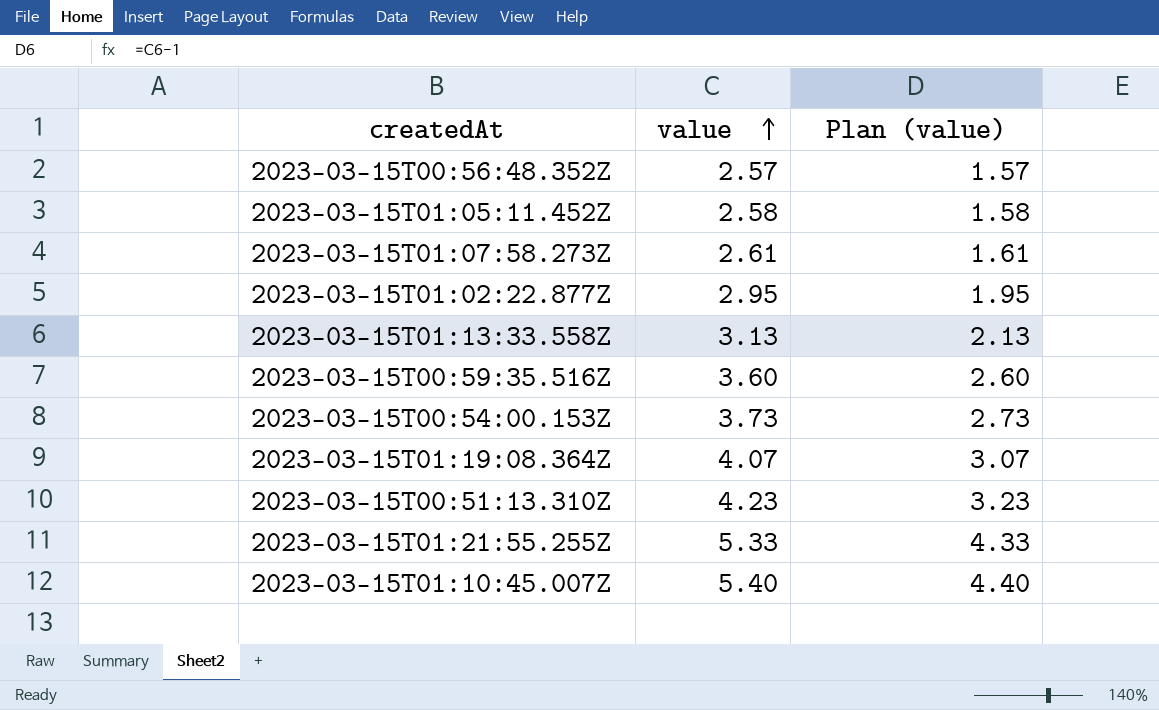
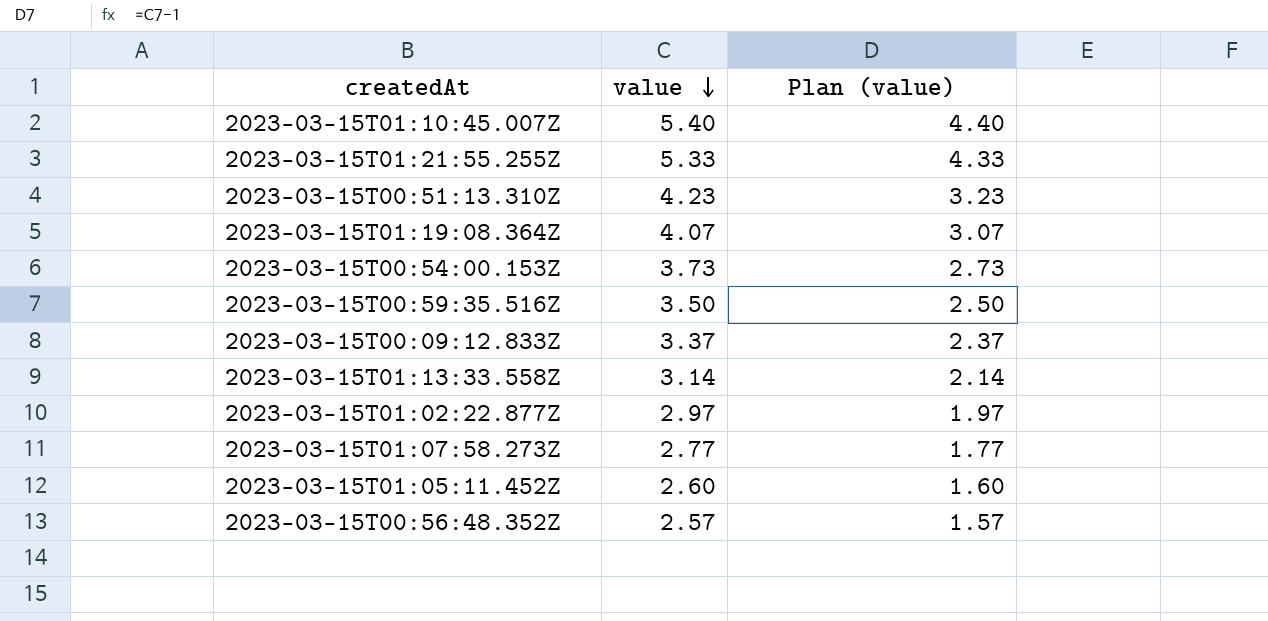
row order: value ascending -> value descending
2023-03-15T00:59:35.516Z | value: 3.60 -> 3.50
2023-03-15T00:59:35.516Z | Plan (value): 2.60 -> 2.50
row 2023-03-15T00:09:12.833Z: none -> 3.37 | 2.37
2023-03-15T01:13:33.558Z | value: 3.13 -> 3.14
2023-03-15T01:13:33.558Z | Plan (value): 2.13 -> 2.14
2023-03-15T01:02:22.877Z | value: 2.95 -> 2.97
2023-03-15T01:02:22.877Z | Plan (value): 1.95 -> 1.97
2023-03-15T01:07:58.273Z | value: 2.61 -> 2.77
2023-03-15T01:07:58.273Z | Plan (value): 1.61 -> 1.77
2023-03-15T01:05:11.452Z | value: 2.58 -> 2.60
2023-03-15T01:05:11.452Z | Plan (value): 1.58 -> 1.60

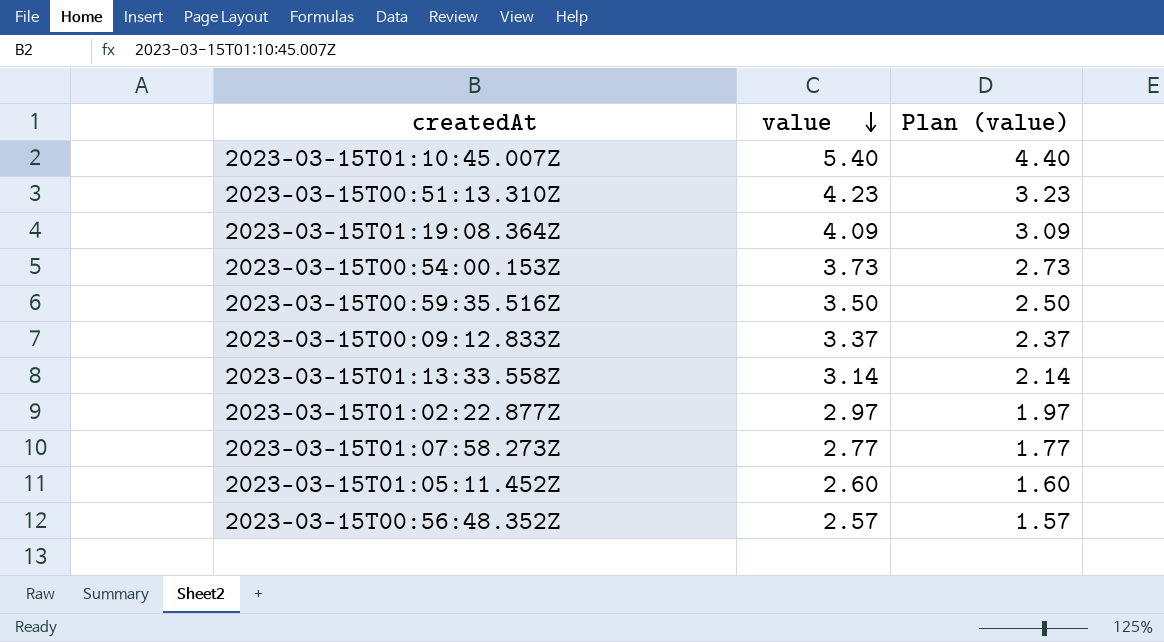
row 2023-03-15T01:21:55.255Z: 5.33 | 4.33 -> none
2023-03-15T01:19:08.364Z | value: 4.07 -> 4.09
2023-03-15T01:19:08.364Z | Plan (value): 3.07 -> 3.09

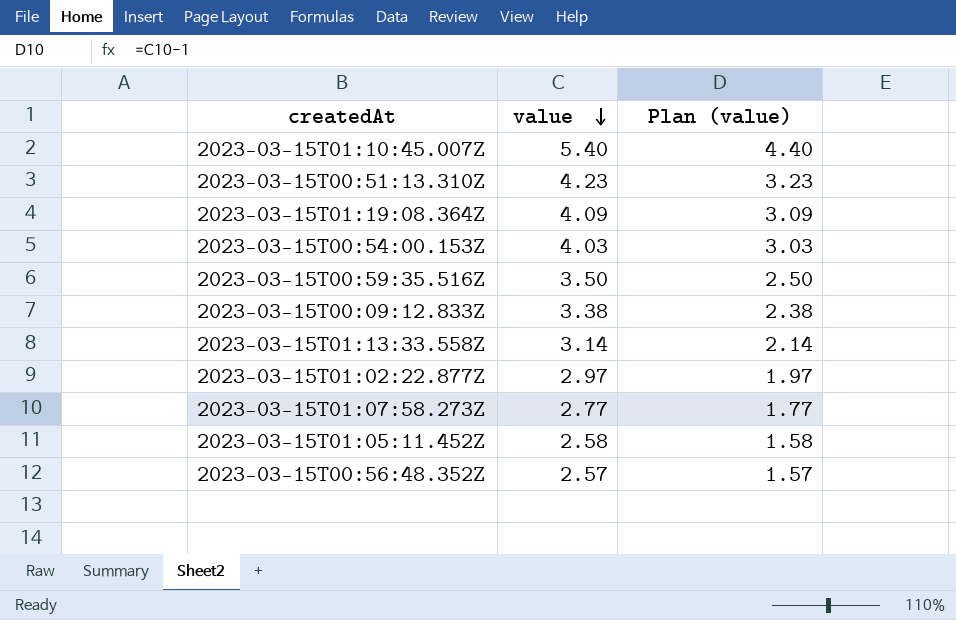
2023-03-15T00:54:00.153Z | value: 3.73 -> 4.03
2023-03-15T00:54:00.153Z | Plan (value): 2.73 -> 3.03
2023-03-15T00:09:12.833Z | value: 3.37 -> 3.38
2023-03-15T00:09:12.833Z | Plan (value): 2.37 -> 2.38
2023-03-15T01:05:11.452Z | value: 2.60 -> 2.58
2023-03-15T01:05:11.452Z | Plan (value): 1.60 -> 1.58

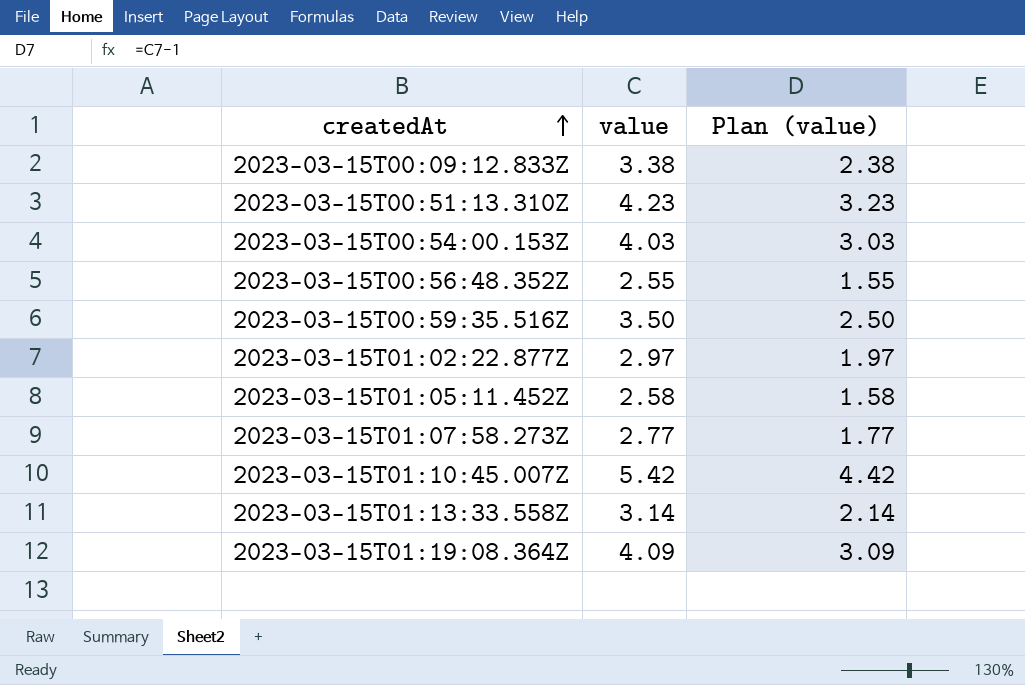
row order: value descending -> createdAt ascending
2023-03-15T00:56:48.352Z | value: 2.57 -> 2.55
2023-03-15T00:56:48.352Z | Plan (value): 1.57 -> 1.55
2023-03-15T01:10:45.007Z | value: 5.40 -> 5.42
2023-03-15T01:10:45.007Z | Plan (value): 4.40 -> 4.42

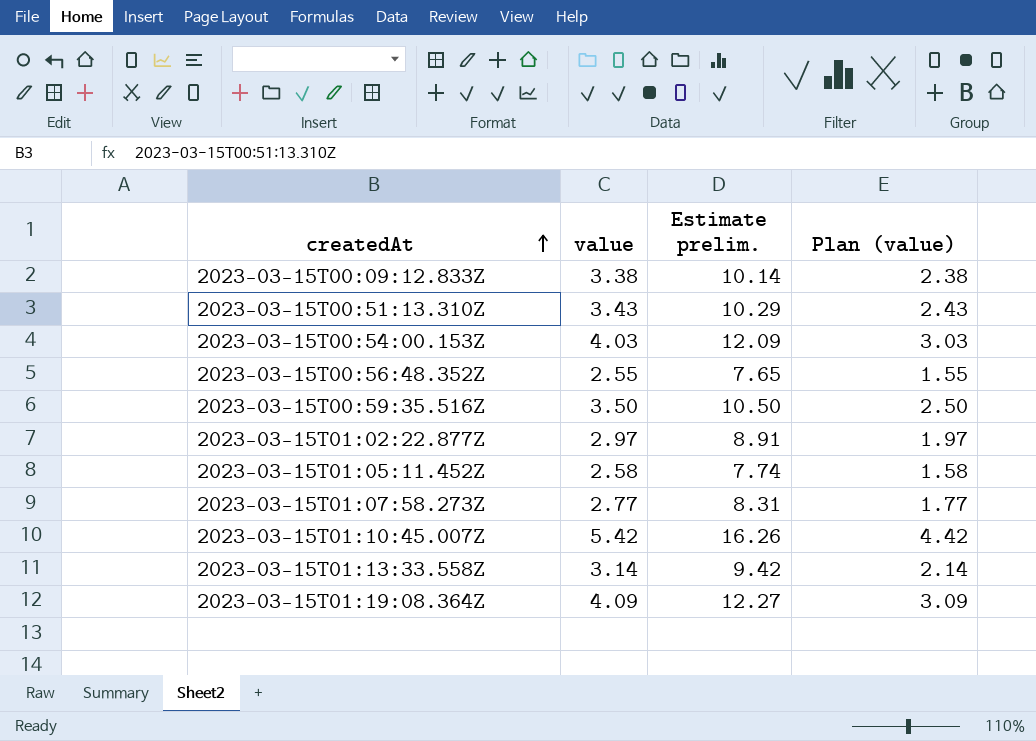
column Estimate prelim. | formula: none -> [value] * 3
2023-03-15T00:51:13.310Z | value: 4.23 -> 3.43
2023-03-15T00:51:13.310Z | Plan (value): 3.23 -> 2.43

